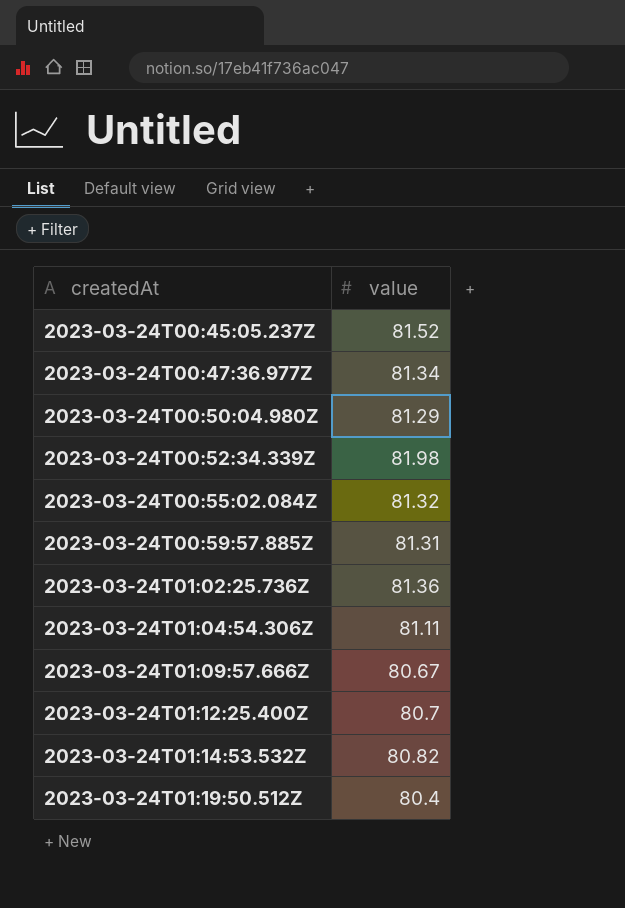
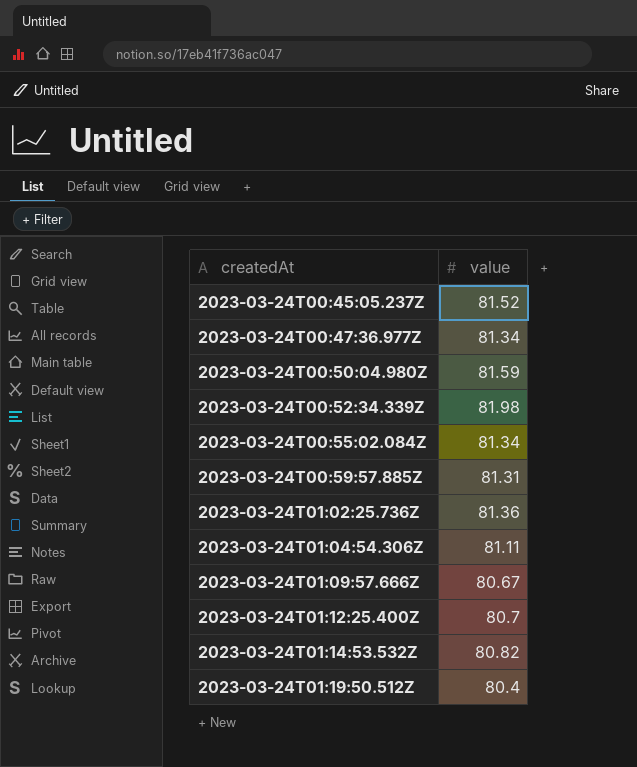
2023-03-24T00:50:04.980Z | value: 81.29 -> 81.59
2023-03-24T00:55:02.084Z | value: 81.32 -> 81.34

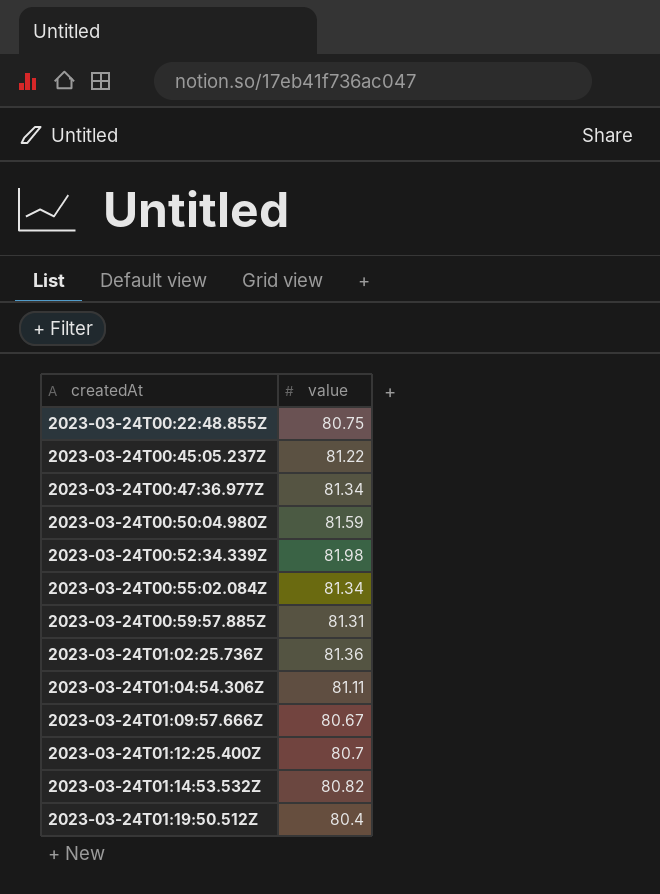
row 2023-03-24T00:22:48.855Z: none -> 80.75
2023-03-24T00:45:05.237Z | value: 81.52 -> 81.22

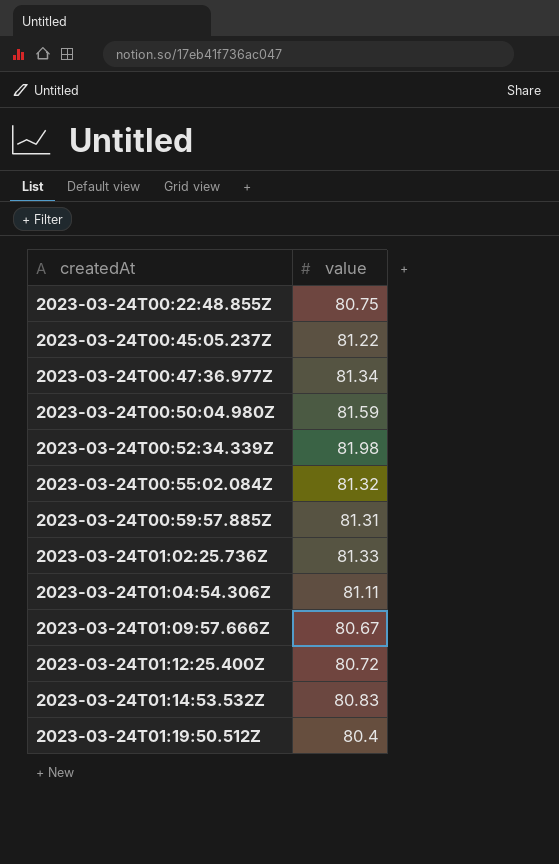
2023-03-24T00:55:02.084Z | value: 81.34 -> 81.32
2023-03-24T01:02:25.736Z | value: 81.36 -> 81.33
2023-03-24T01:12:25.400Z | value: 80.7 -> 80.72
2023-03-24T01:14:53.532Z | value: 80.82 -> 80.83

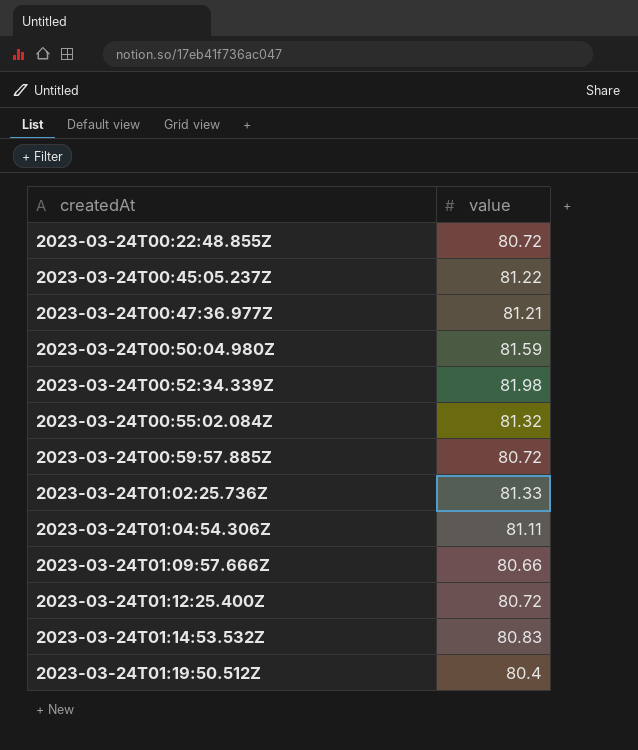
2023-03-24T00:22:48.855Z | value: 80.75 -> 80.72
2023-03-24T00:47:36.977Z | value: 81.34 -> 81.21
2023-03-24T00:59:57.885Z | value: 81.31 -> 80.72
2023-03-24T01:09:57.666Z | value: 80.67 -> 80.66

